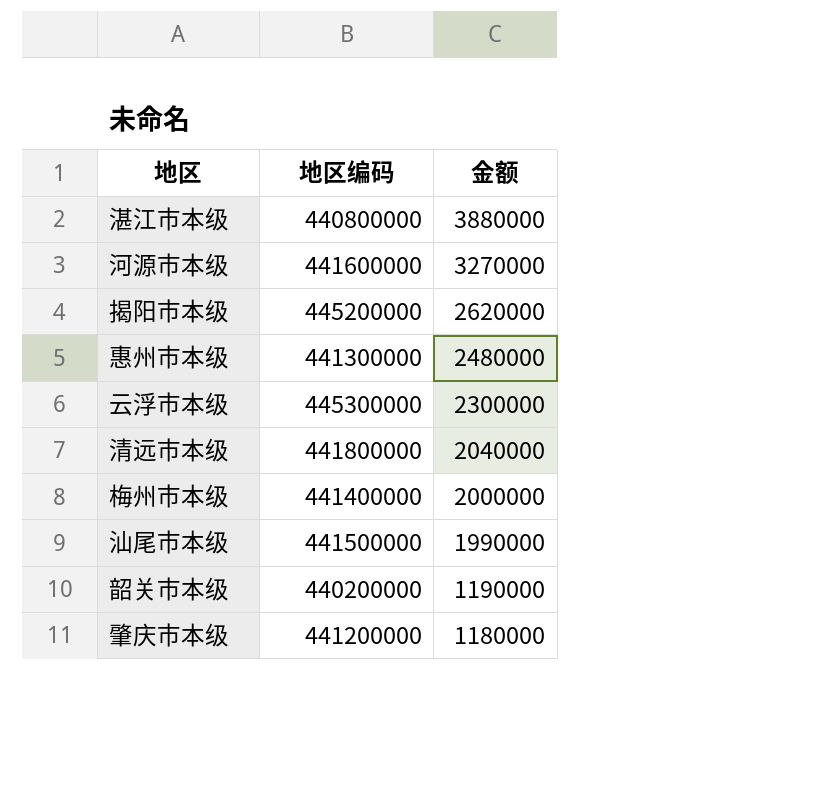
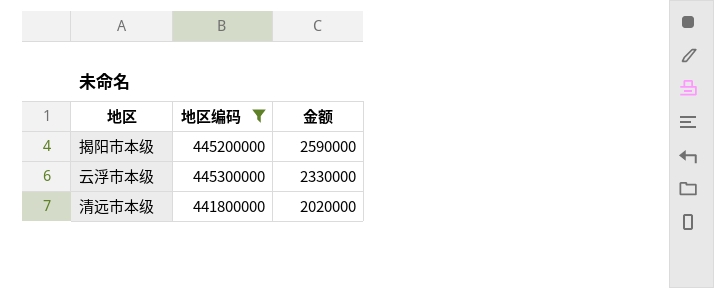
filter: none -> 地区编码 >= 441800000
揭阳市本级 | 金额: 2620000 -> 2590000
云浮市本级 | 金额: 2300000 -> 2330000
清远市本级 | 金额: 2040000 -> 2020000

